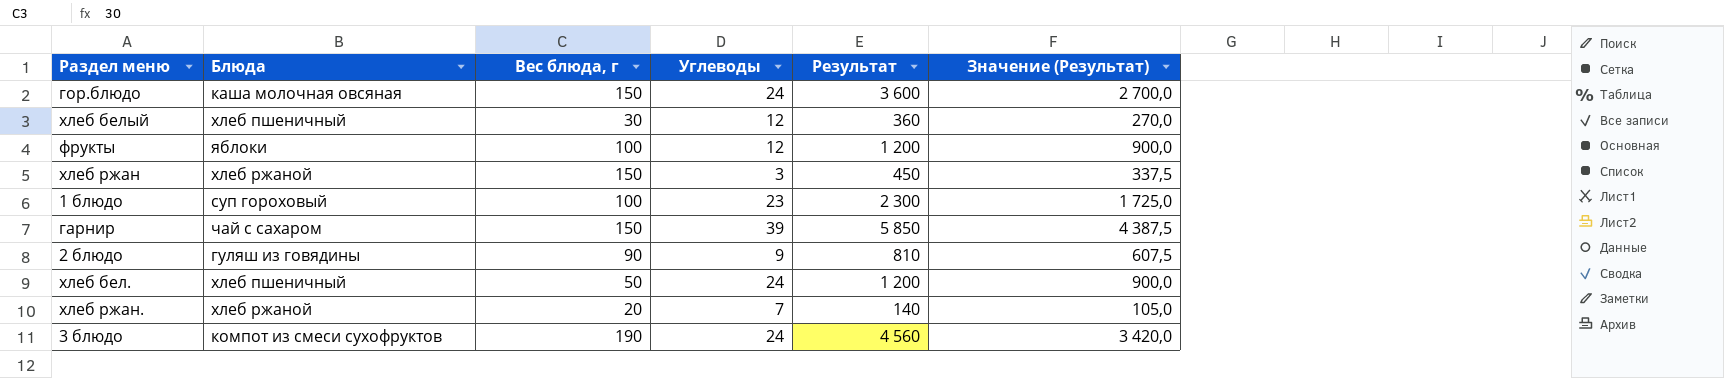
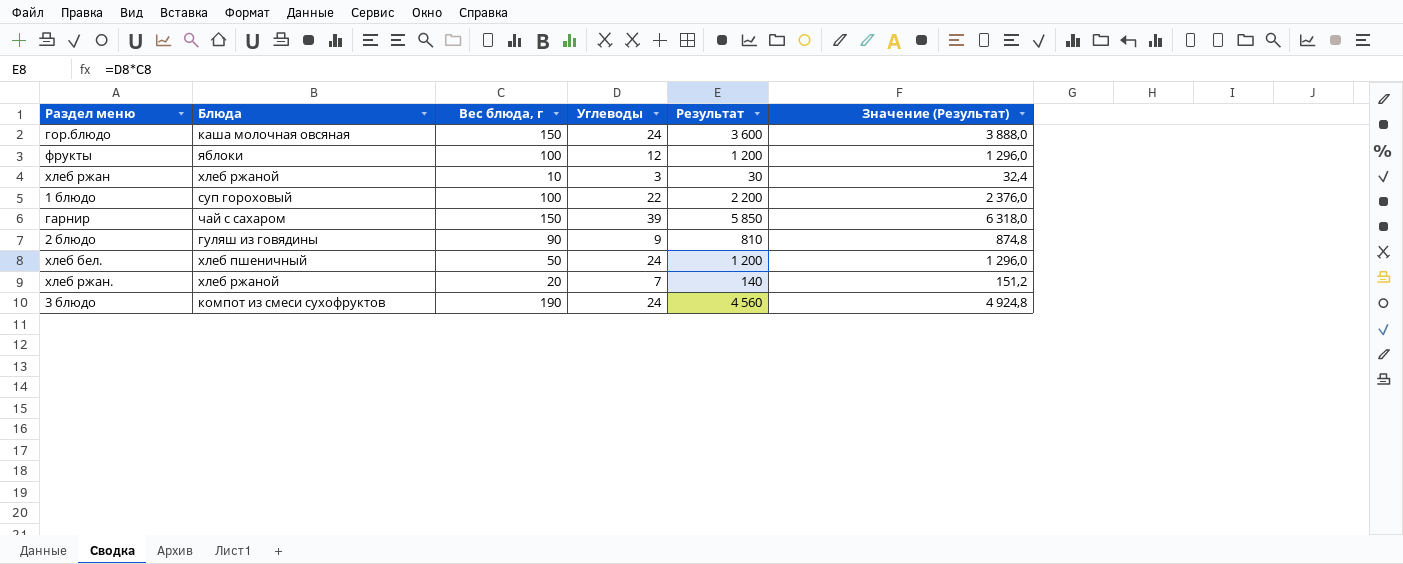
column Значение (Результат) | formula: [Результат] * 0,75 -> [Результат] * 1,08
row хлеб белый: хлеб пшеничный | 30 | 12 | 360 | 270,0 -> none
хлеб ржан | Вес блюда, г: 150 -> 10
хлеб ржан | Результат: 450 -> 30
1 блюдо | Углеводы: 23 -> 22
1 блюдо | Результат: 2 300 -> 2 200

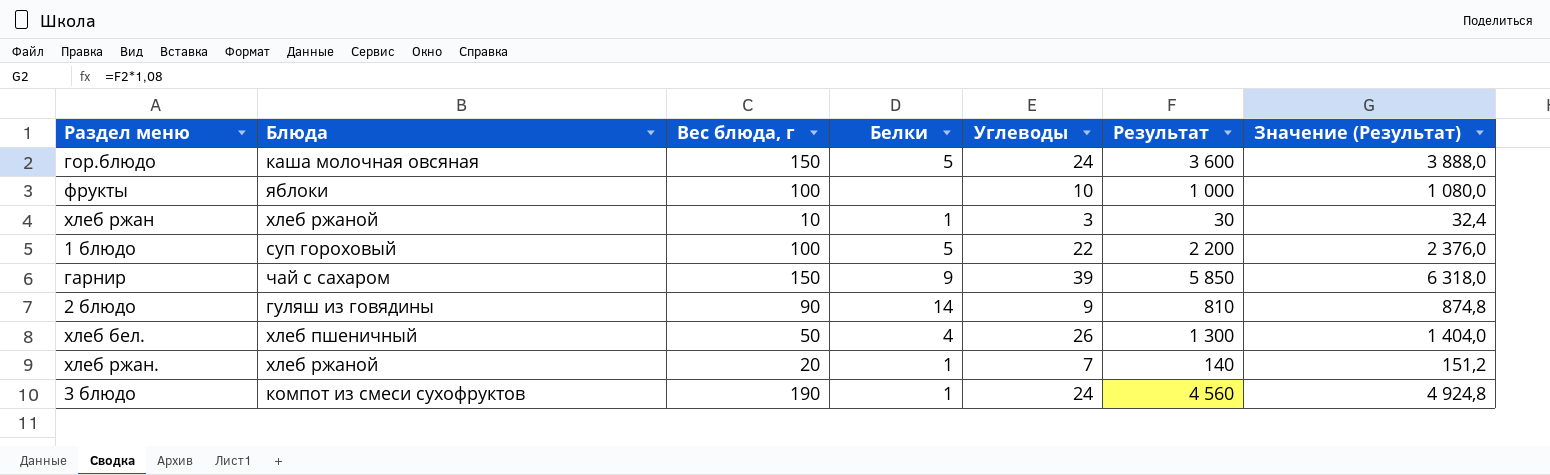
column Белки | position: none -> 4
фрукты | Углеводы: 12 -> 10
фрукты | Результат: 1 200 -> 1 000
фрукты | Значение (Результат): 1 296,0 -> 1 080,0
хлеб бел. | Углеводы: 24 -> 26
хлеб бел. | Результат: 1 200 -> 1 300
хлеб бел. | Значение (Результат): 1 296,0 -> 1 404,0

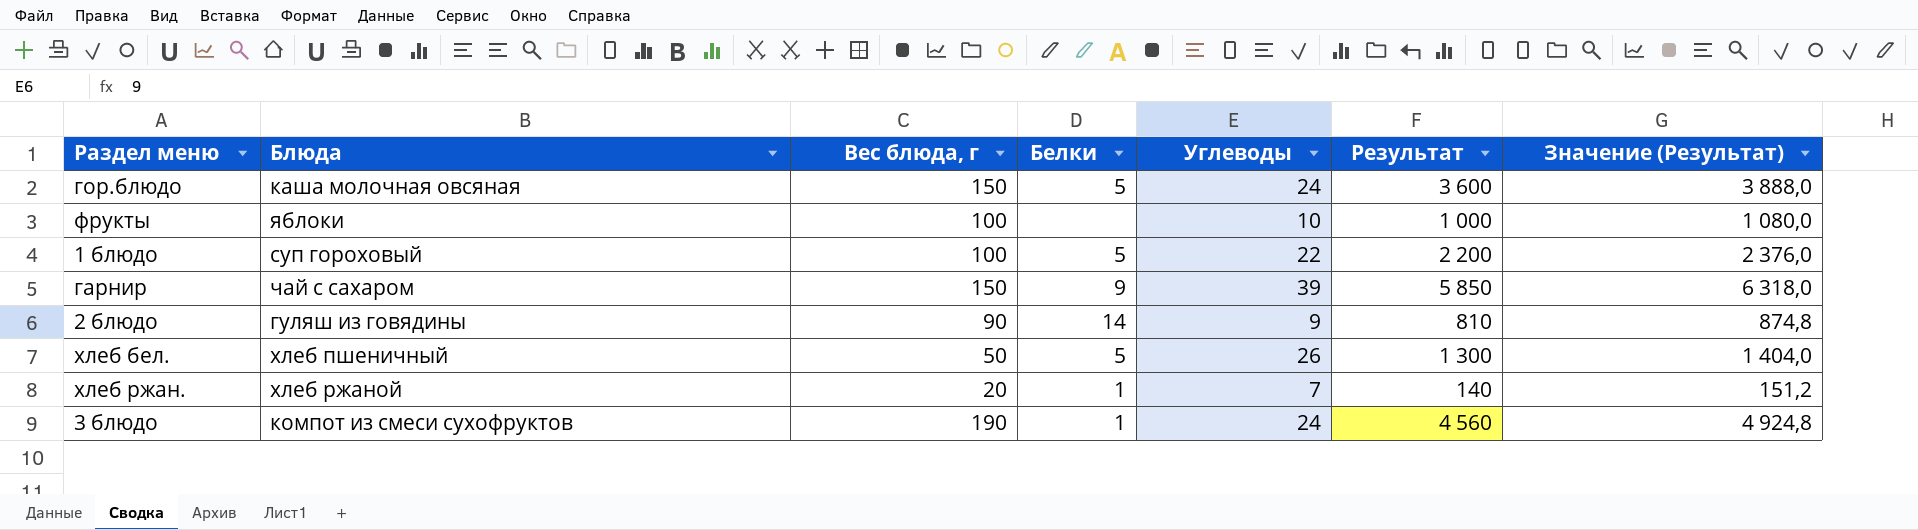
row хлеб ржан: хлеб ржаной | 10 | 1 | 3 | 30 | 32,4 -> none
хлеб бел. | Белки: 4 -> 5

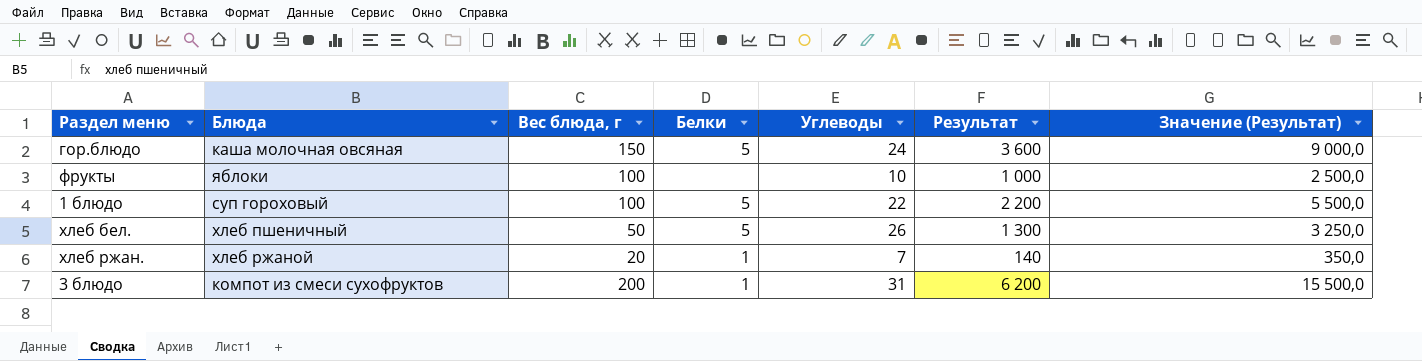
column Значение (Результат) | formula: [Результат] * 1,08 -> [Результат] * 2,5
row гарнир: чай с сахаром | 150 | 9 | 39 | 5 850 | 6 318,0 -> none
row 2 блюдо: гуляш из говядины | 90 | 14 | 9 | 810 | 874,8 -> none
3 блюдо | Вес блюда, г: 190 -> 200
3 блюдо | Углеводы: 24 -> 31
3 блюдо | Результат: 4 560 -> 6 200

